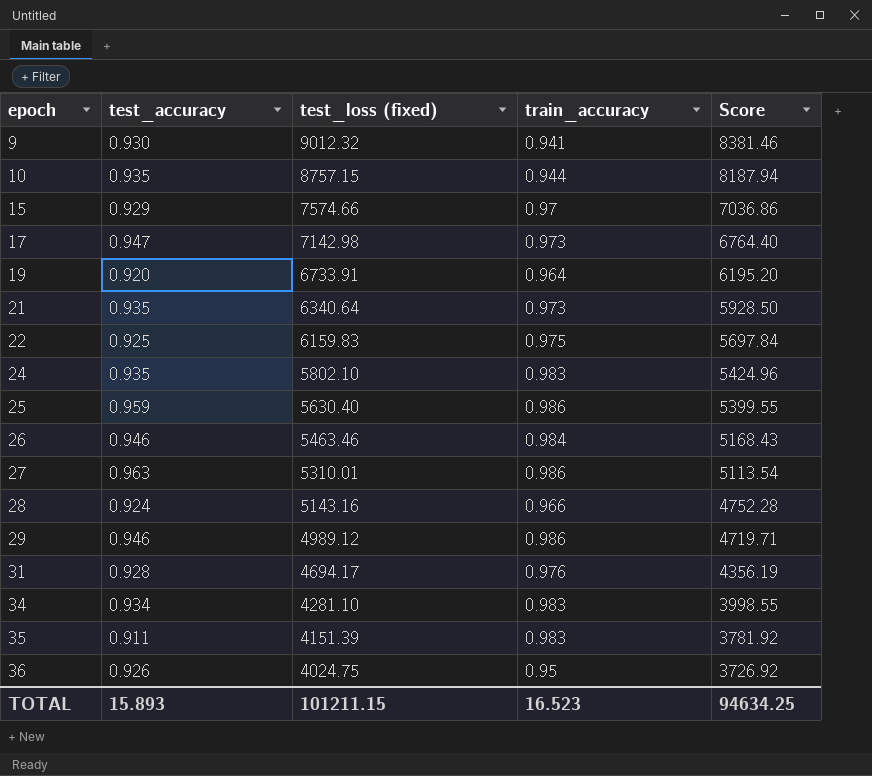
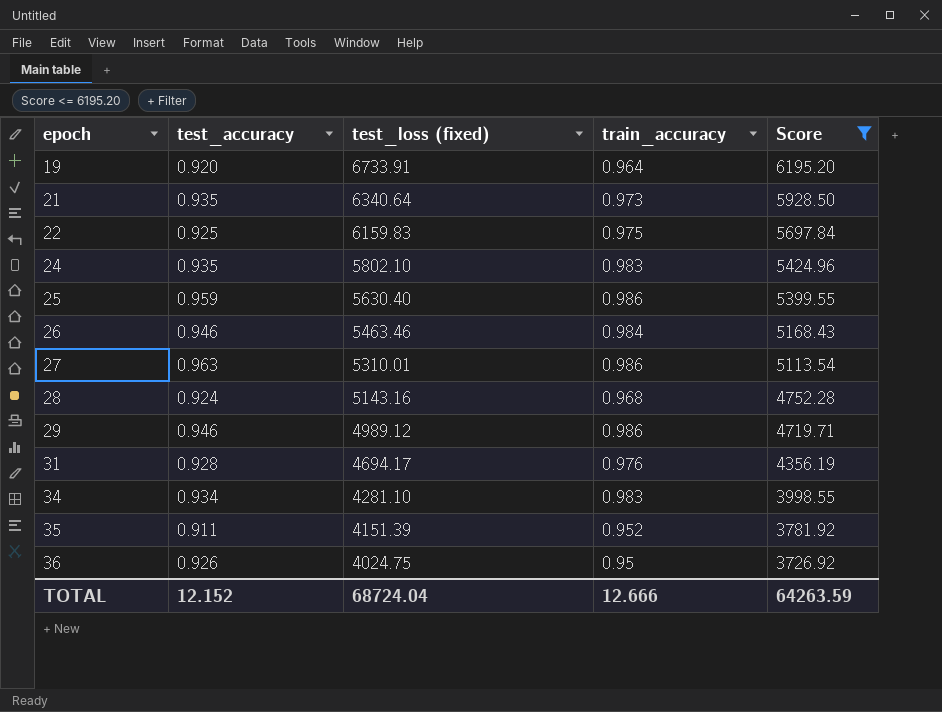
filter: none -> Score <= 6195.20
28 | train_accuracy: 0.966 -> 0.968
35 | train_accuracy: 0.983 -> 0.952
TOTAL | test_accuracy: 15.893 -> 12.152
TOTAL | test_loss (fixed): 101211.15 -> 68724.04
TOTAL | train_accuracy: 16.523 -> 12.666
TOTAL | Score: 94634.25 -> 64263.59

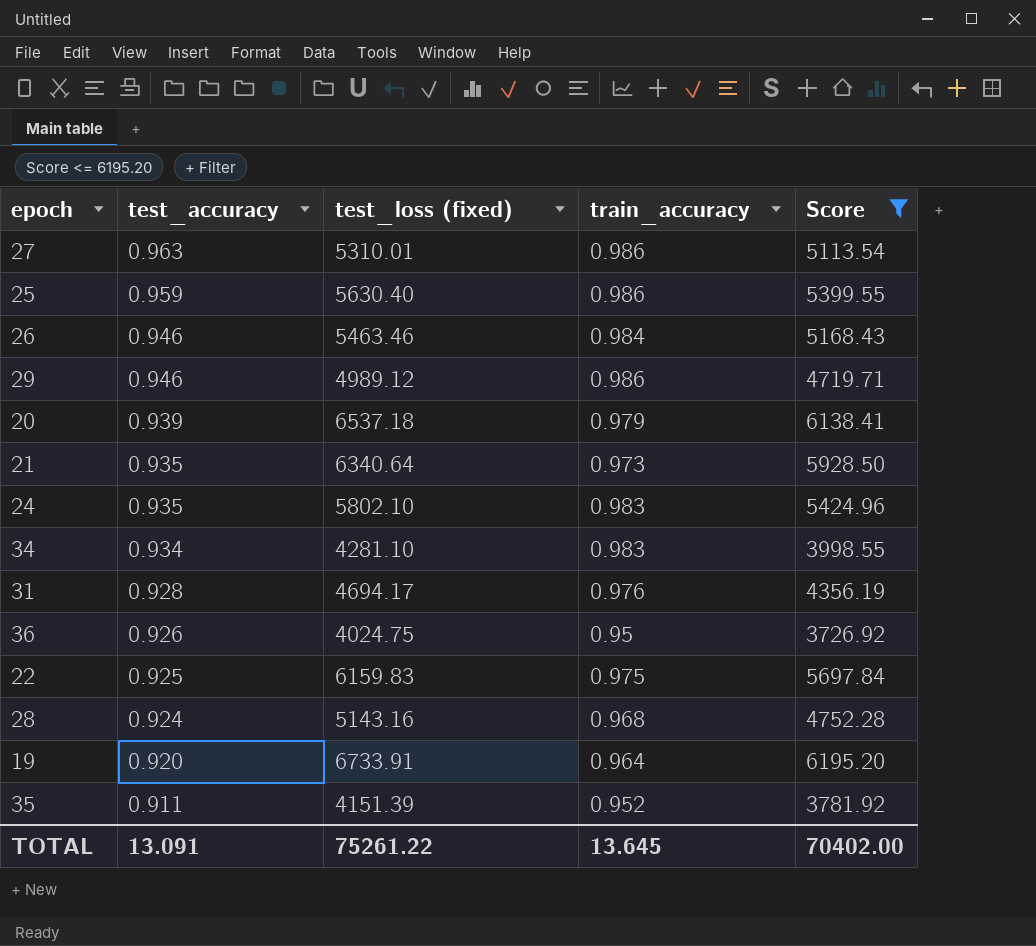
row order: epoch ascending -> test_accuracy descending
row 20: none -> 0.939 | 6537.18 | 0.979 | 6138.41
TOTAL | test_accuracy: 12.152 -> 13.091
TOTAL | test_loss (fixed): 68724.04 -> 75261.22
TOTAL | train_accuracy: 12.666 -> 13.645
TOTAL | Score: 64263.59 -> 70402.00

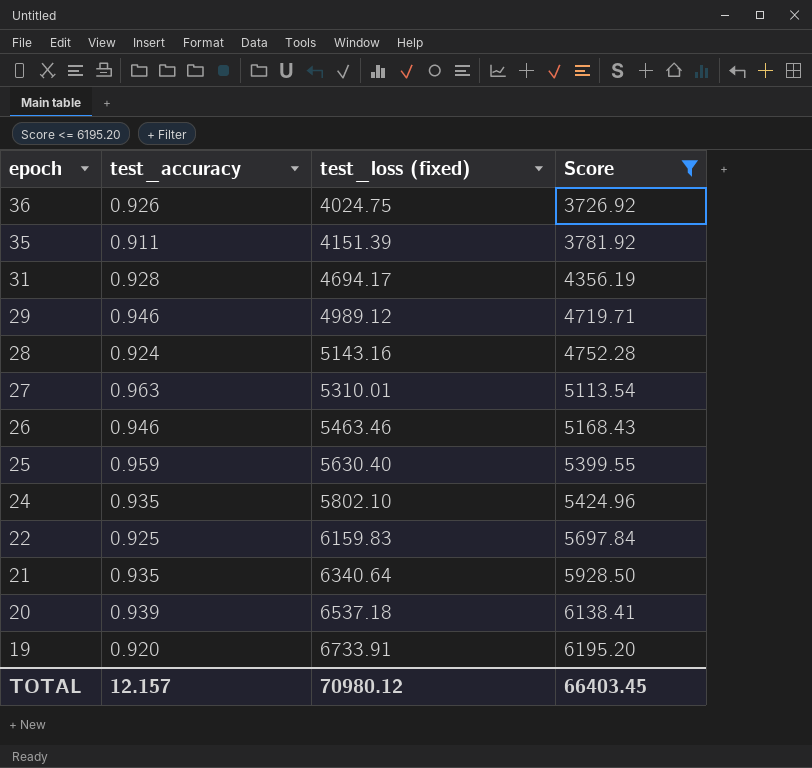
row order: test_accuracy descending -> epoch descending
column train_accuracy | position: 4 -> none
row 34: 0.934 | 4281.10 | 0.983 | 3998.55 -> none
TOTAL | test_accuracy: 13.091 -> 12.157
TOTAL | test_loss (fixed): 75261.22 -> 70980.12
TOTAL | Score: 70402.00 -> 66403.45

